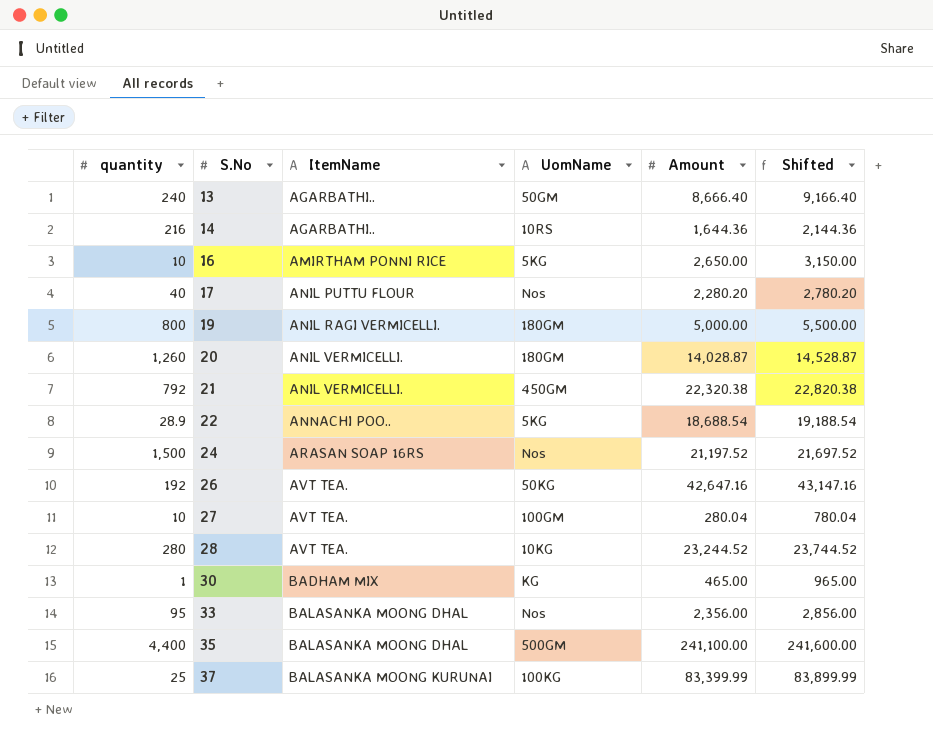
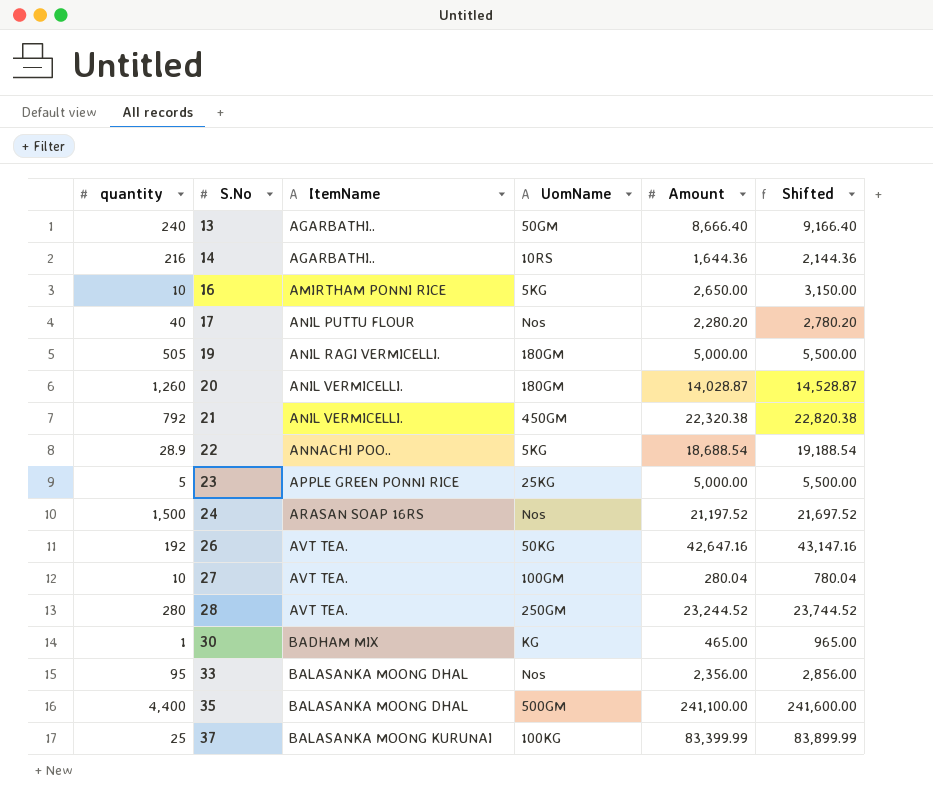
19 | quantity: 800 -> 505
row 23: none -> 5 | APPLE GREEN PONNI RICE | 25KG | 5,000.00 | 5,500.00
28 | UomName: 10KG -> 250GM

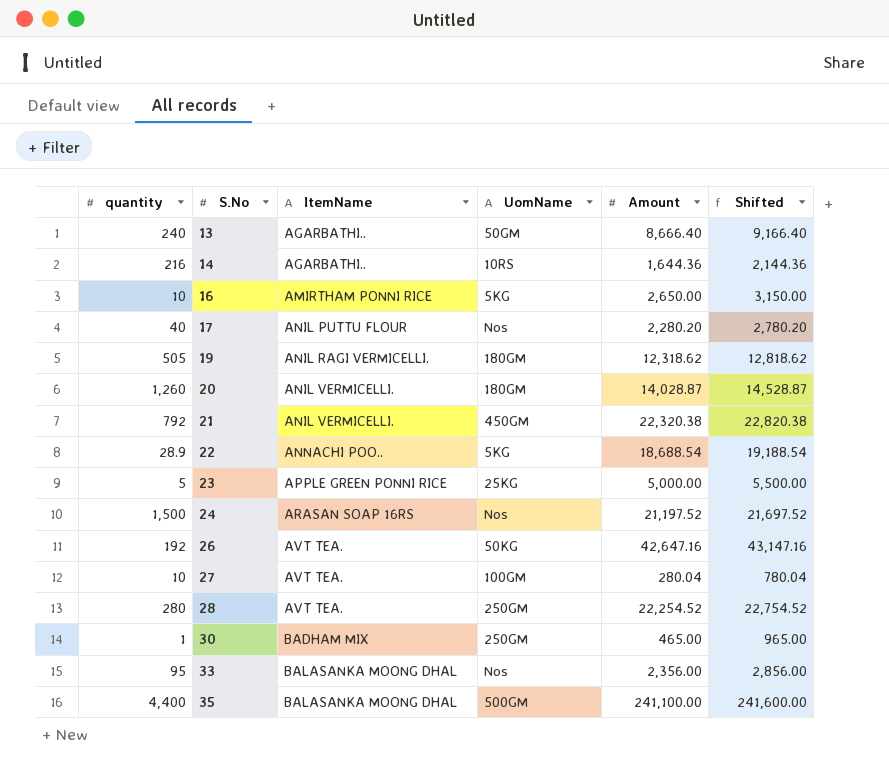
row 37: 25 | BALASANKA MOONG KURUNAI | 100KG | 83,399.99 | 83,899.99 -> none
19 | Amount: 5,000.00 -> 12,318.62
19 | Shifted: 5,500.00 -> 12,818.62
28 | Amount: 23,244.52 -> 22,254.52
28 | Shifted: 23,744.52 -> 22,754.52
30 | UomName: KG -> 250GM

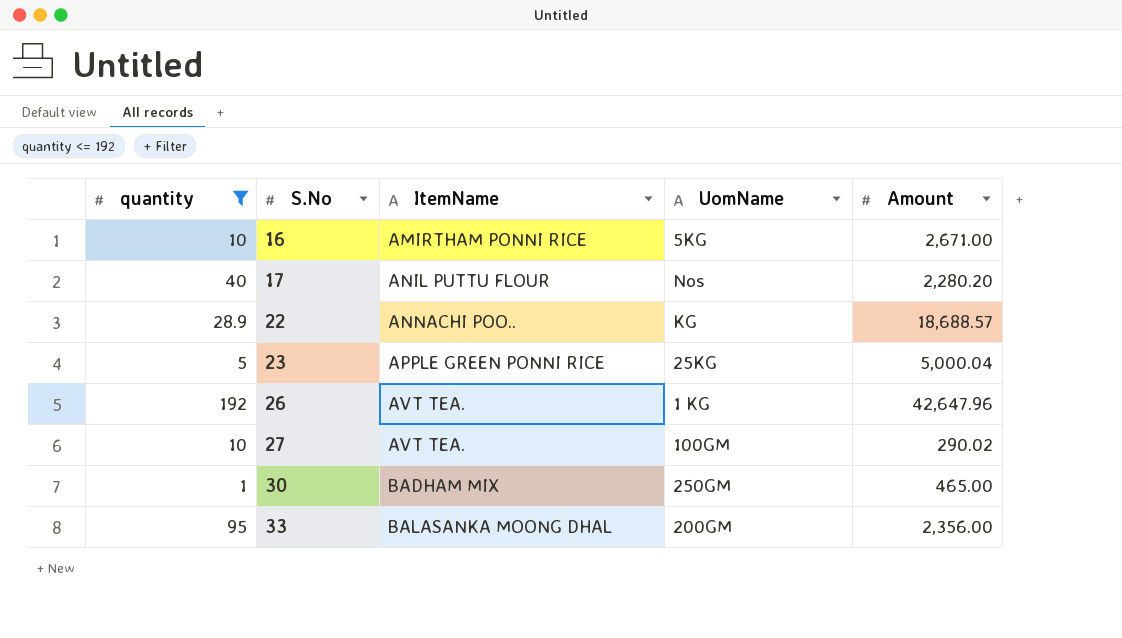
filter: none -> quantity <= 192
column Shifted | formula: [Amount] + 500 -> none
16 | Amount: 2,650.00 -> 2,671.00
22 | UomName: 5KG -> KG
22 | Amount: 18,688.54 -> 18,688.57
23 | Amount: 5,000.00 -> 5,000.04
26 | UomName: 50KG -> 1 KG
26 | Amount: 42,647.16 -> 42,647.96
27 | Amount: 280.04 -> 290.02
33 | UomName: Nos -> 200GM

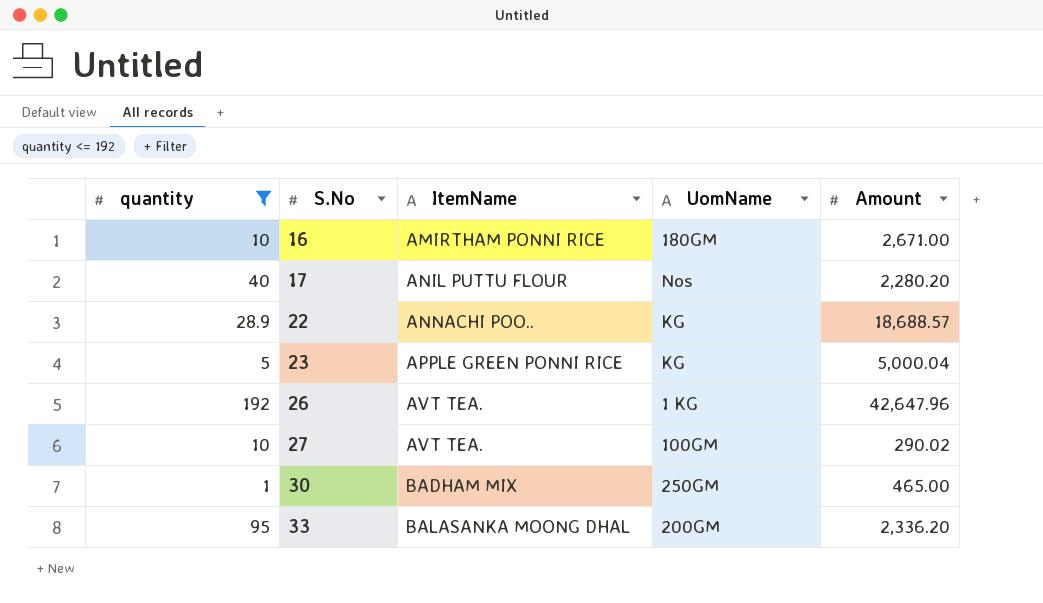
16 | UomName: 5KG -> 180GM
23 | UomName: 25KG -> KG
33 | Amount: 2,356.00 -> 2,336.20

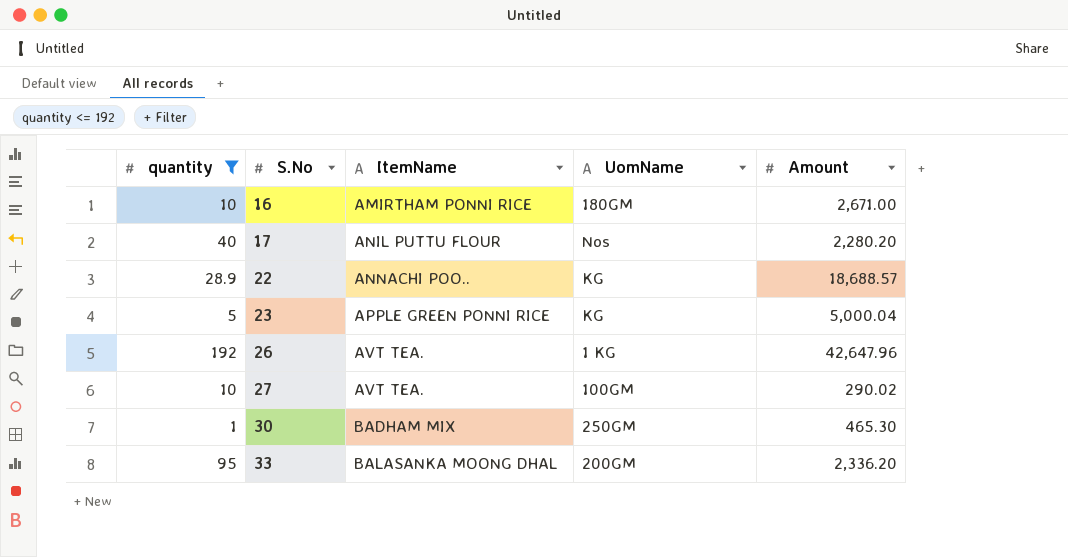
30 | Amount: 465.00 -> 465.30

